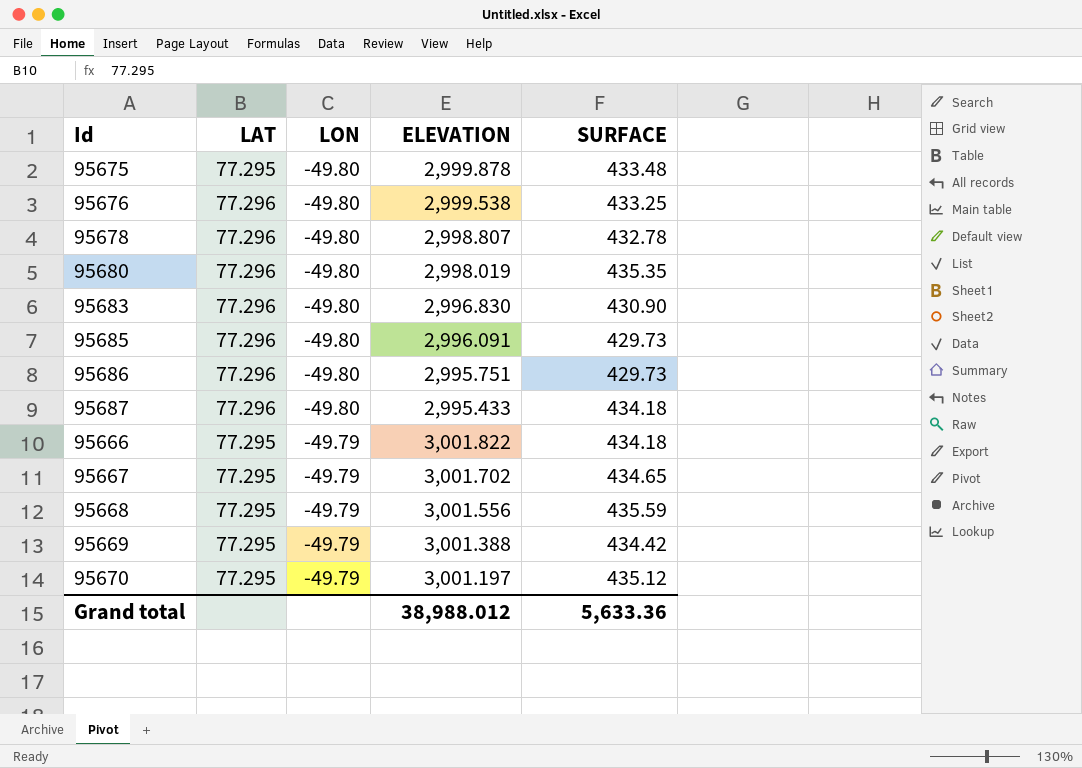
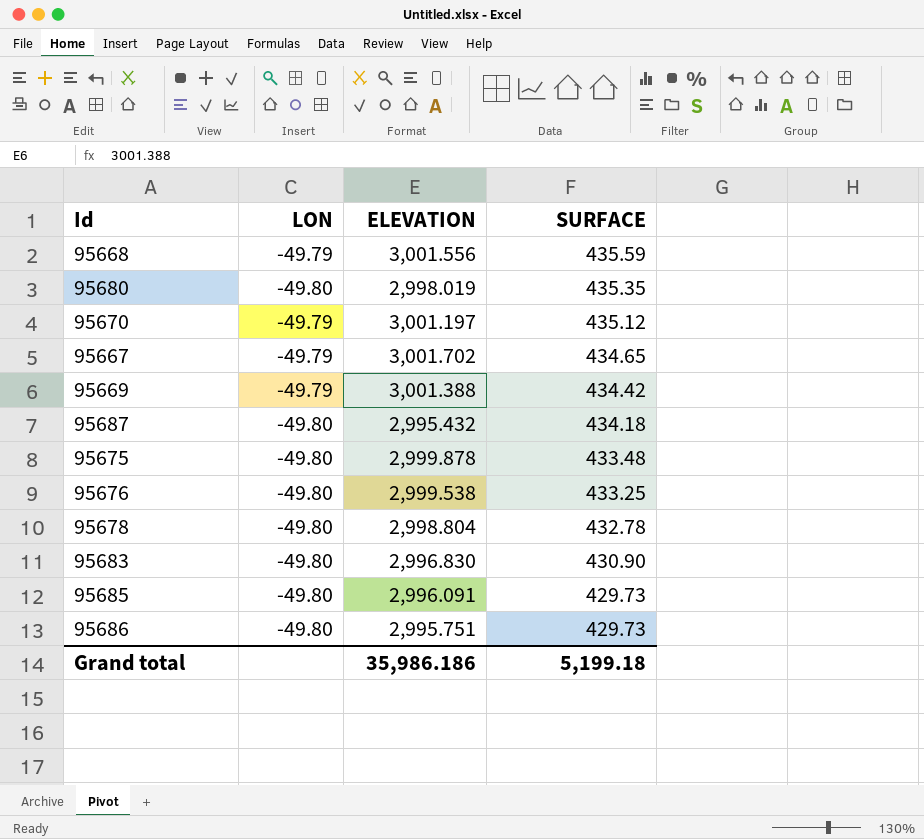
row order: LON ascending -> SURFACE descending
column LAT | position: 2 -> none
row 95666: 77.295 | -49.79 | 3,001.822 | 434.18 -> none
95687 | ELEVATION: 2,995.433 -> 2,995.432
95678 | ELEVATION: 2,998.807 -> 2,998.804
Grand total | ELEVATION: 38,988.012 -> 35,986.186
Grand total | SURFACE: 5,633.36 -> 5,199.18

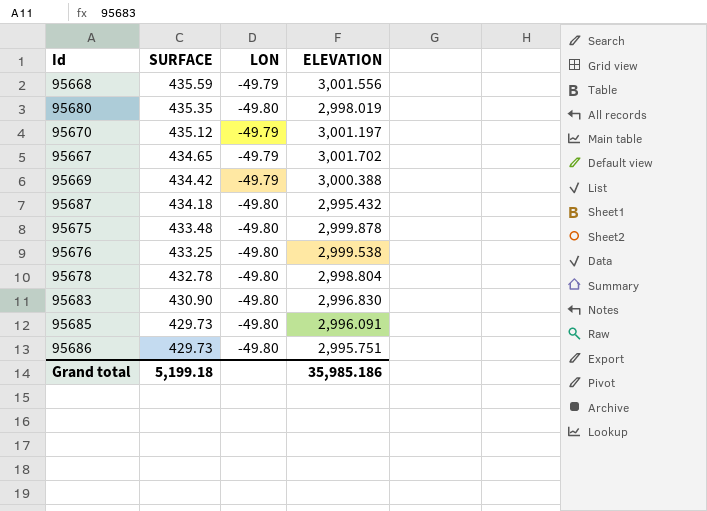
column SURFACE | position: 4 -> 2
95669 | ELEVATION: 3,001.388 -> 3,000.388
Grand total | ELEVATION: 35,986.186 -> 35,985.186

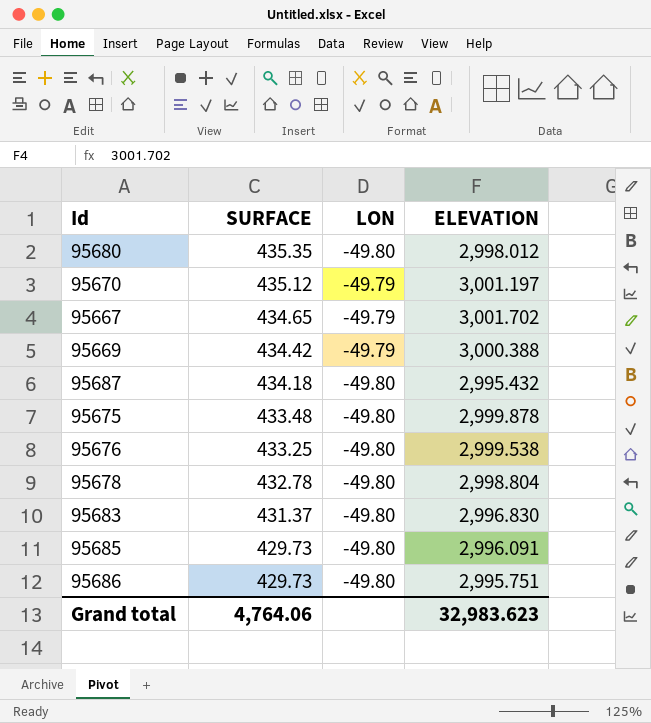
row 95668: 435.59 | -49.79 | 3,001.556 -> none
95680 | ELEVATION: 2,998.019 -> 2,998.012
95683 | SURFACE: 430.90 -> 431.37
Grand total | SURFACE: 5,199.18 -> 4,764.06
Grand total | ELEVATION: 35,985.186 -> 32,983.623

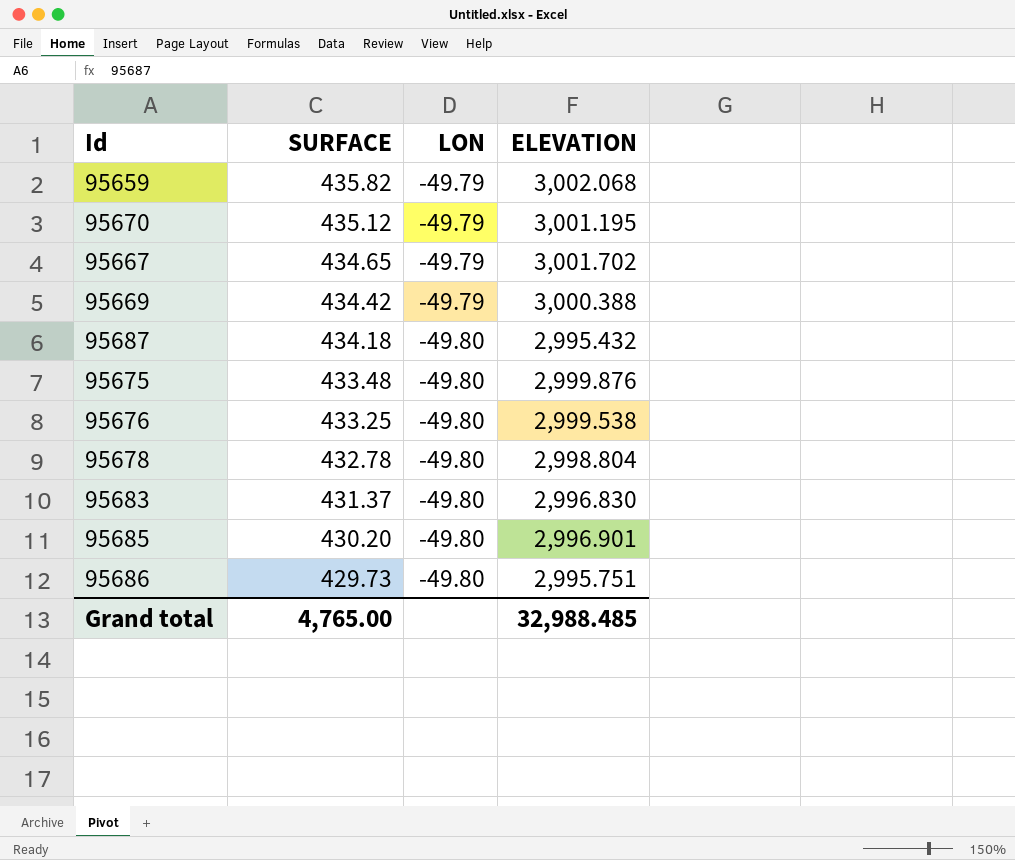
row 95680: 435.35 | -49.80 | 2,998.012 -> none
row 95659: none -> 435.82 | -49.79 | 3,002.068
95670 | ELEVATION: 3,001.197 -> 3,001.195
95675 | ELEVATION: 2,999.878 -> 2,999.876
95685 | SURFACE: 429.73 -> 430.20
95685 | ELEVATION: 2,996.091 -> 2,996.901
Grand total | SURFACE: 4,764.06 -> 4,765.00
Grand total | ELEVATION: 32,983.623 -> 32,988.485

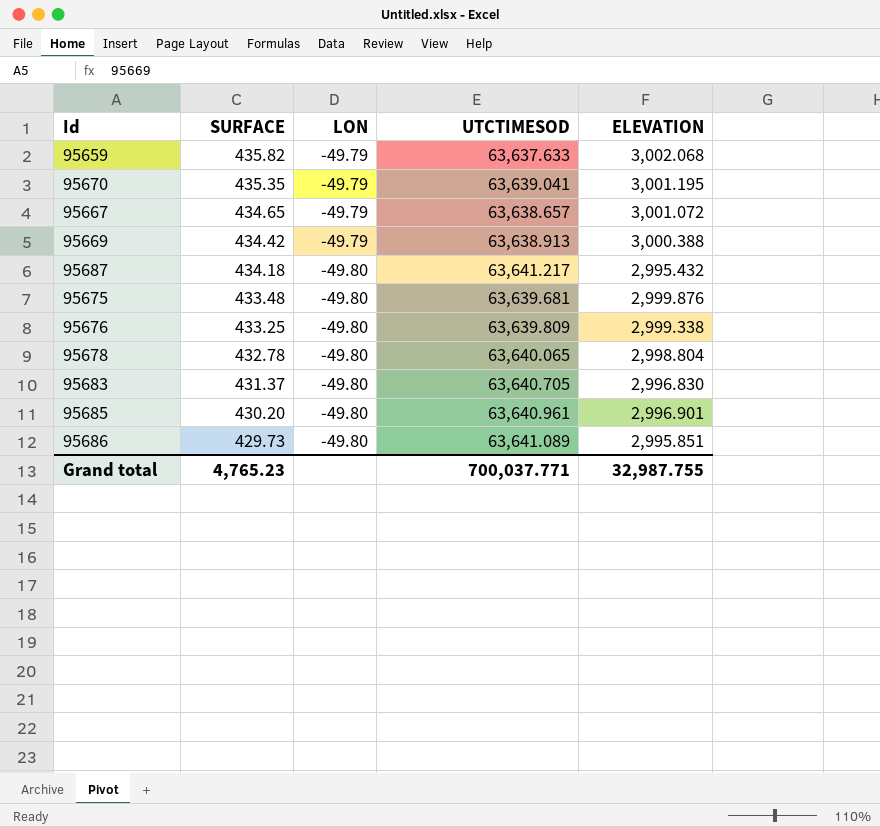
column UTCTIMESOD | position: none -> 4
95670 | SURFACE: 435.12 -> 435.35
95667 | ELEVATION: 3,001.702 -> 3,001.072
95676 | ELEVATION: 2,999.538 -> 2,999.338
95686 | ELEVATION: 2,995.751 -> 2,995.851
Grand total | SURFACE: 4,765.00 -> 4,765.23
Grand total | ELEVATION: 32,988.485 -> 32,987.755

